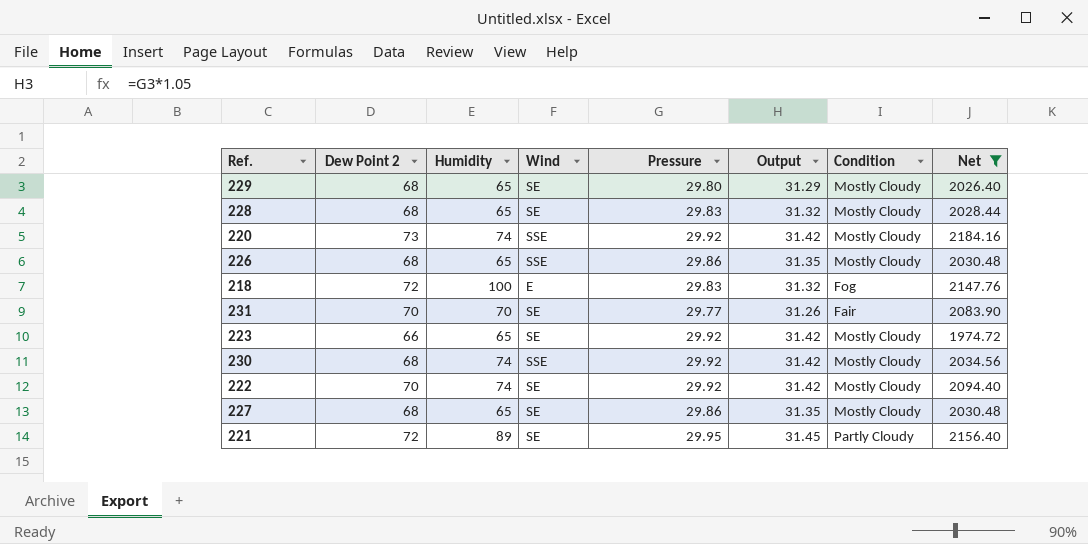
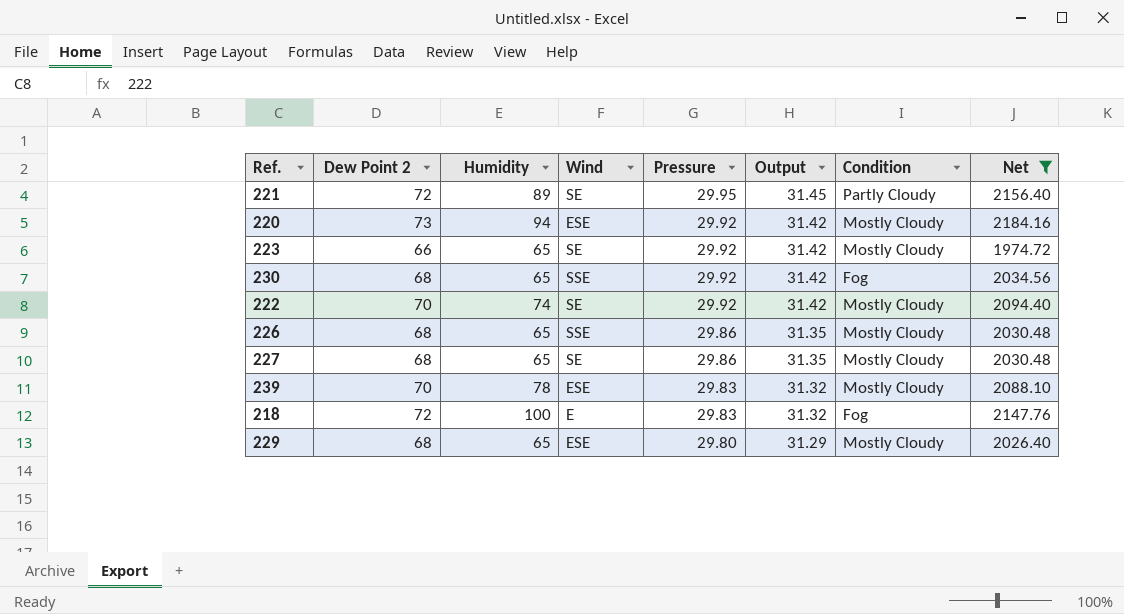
row order: none -> Pressure descending
row 228: 68 | 65 | SE | 29.83 | 31.32 | Mostly Cloudy | 2028.44 -> none
row 231: 70 | 70 | SE | 29.77 | 31.26 | Fair | 2083.90 -> none
220 | Humidity: 74 -> 94
220 | Wind: SSE -> ESE
230 | Humidity: 74 -> 65
230 | Condition: Mostly Cloudy -> Fog
row 239: none -> 70 | 78 | ESE | 29.83 | 31.32 | Mostly Cloudy | 2088.10
229 | Wind: SE -> ESE

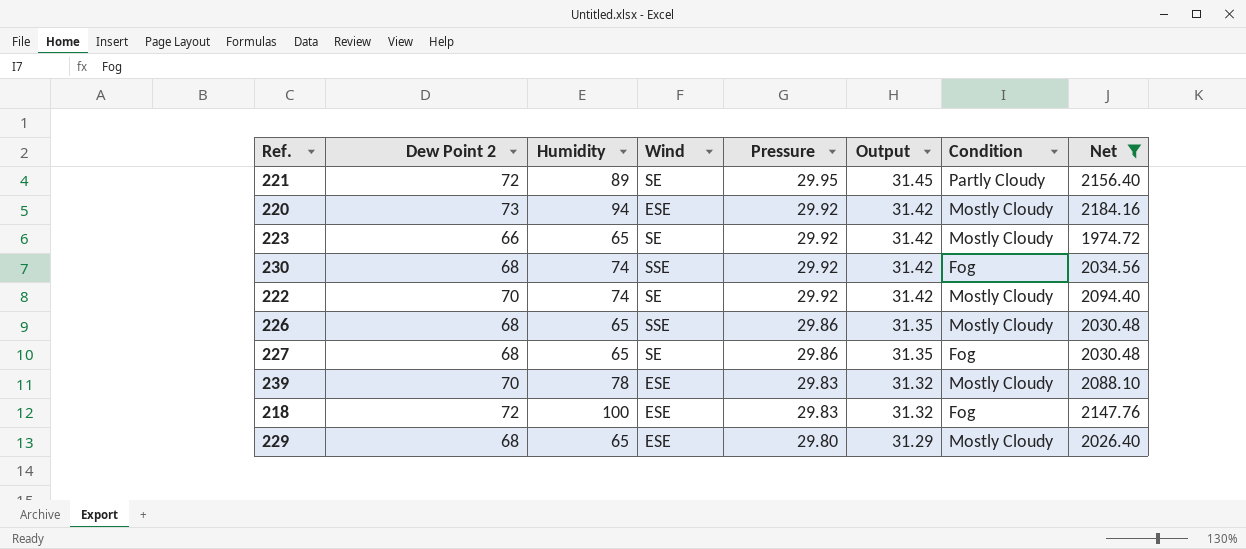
230 | Humidity: 65 -> 74
227 | Condition: Mostly Cloudy -> Fog
218 | Wind: E -> ESE

